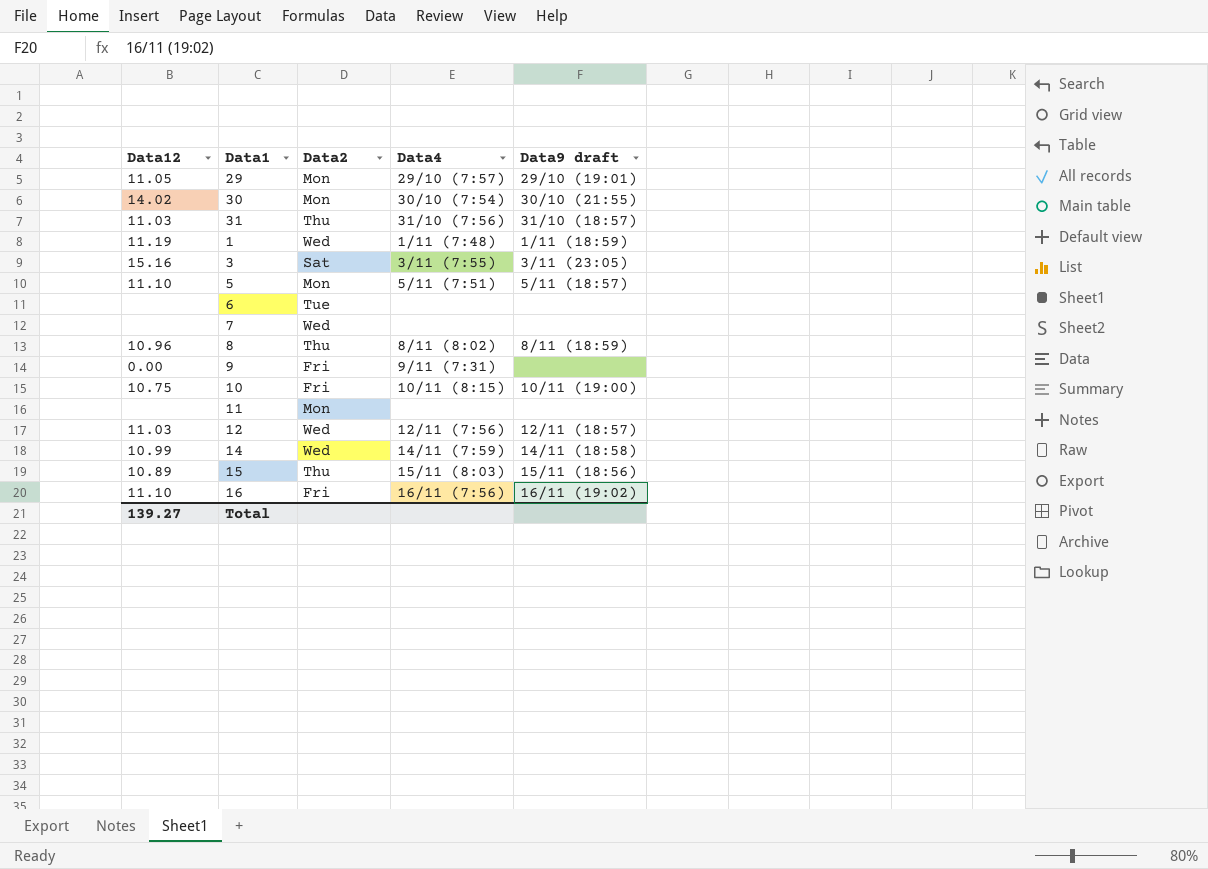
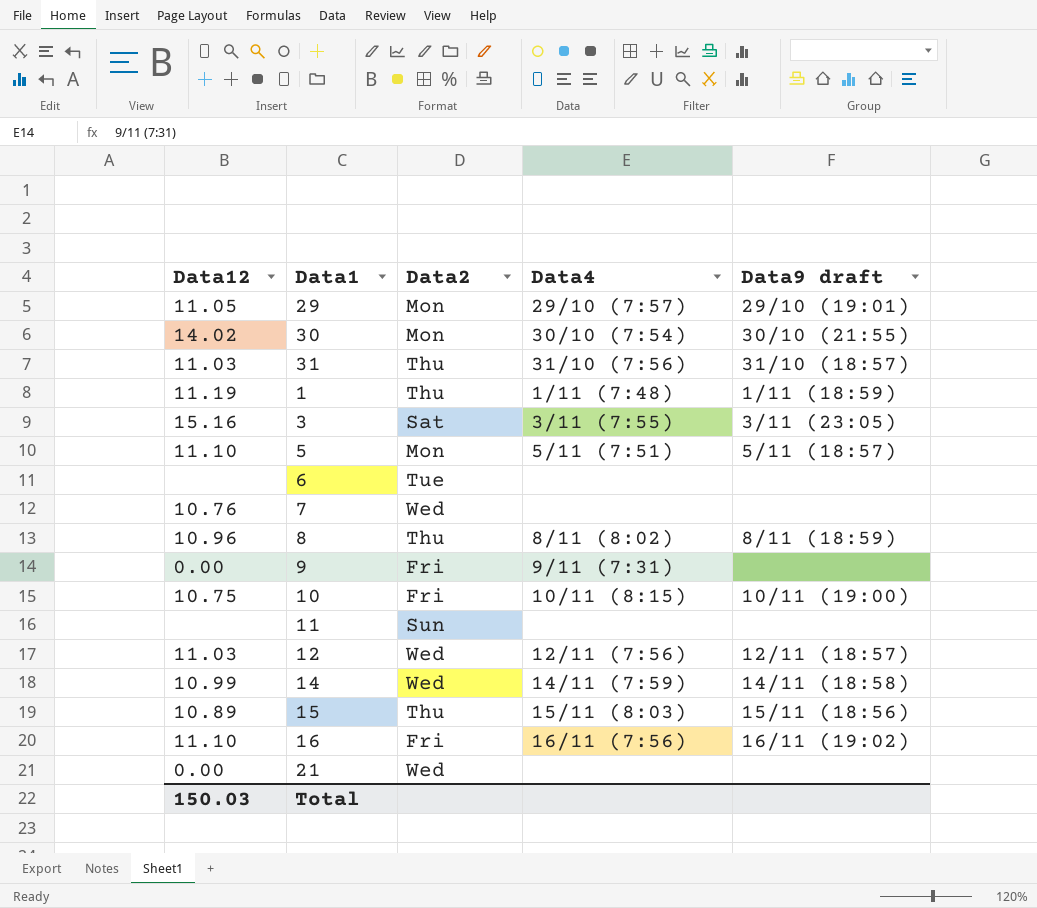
1 | Data2: Wed -> Thu
7 | Data12: none -> 10.76
11 | Data2: Mon -> Sun
row 21: none -> 0.00 | Wed | none | none
Total | Data12: 139.27 -> 150.03

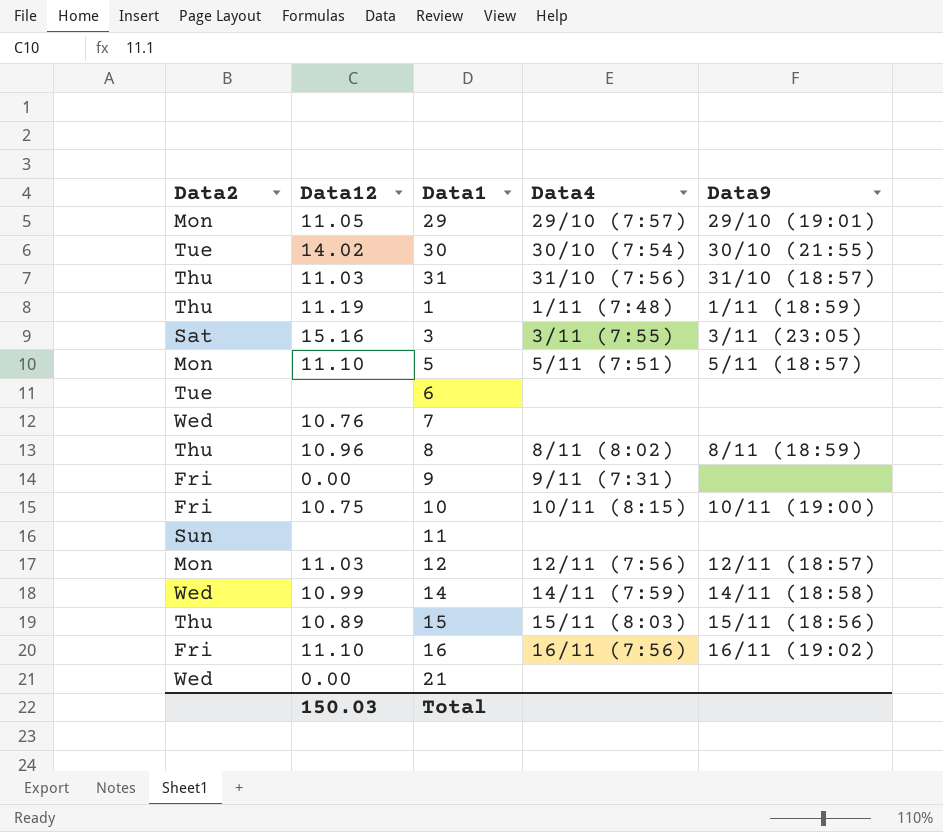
column Data2 | position: 3 -> 1
column name: Data9 draft -> Data9
30 | Data2: Mon -> Tue
12 | Data2: Wed -> Mon

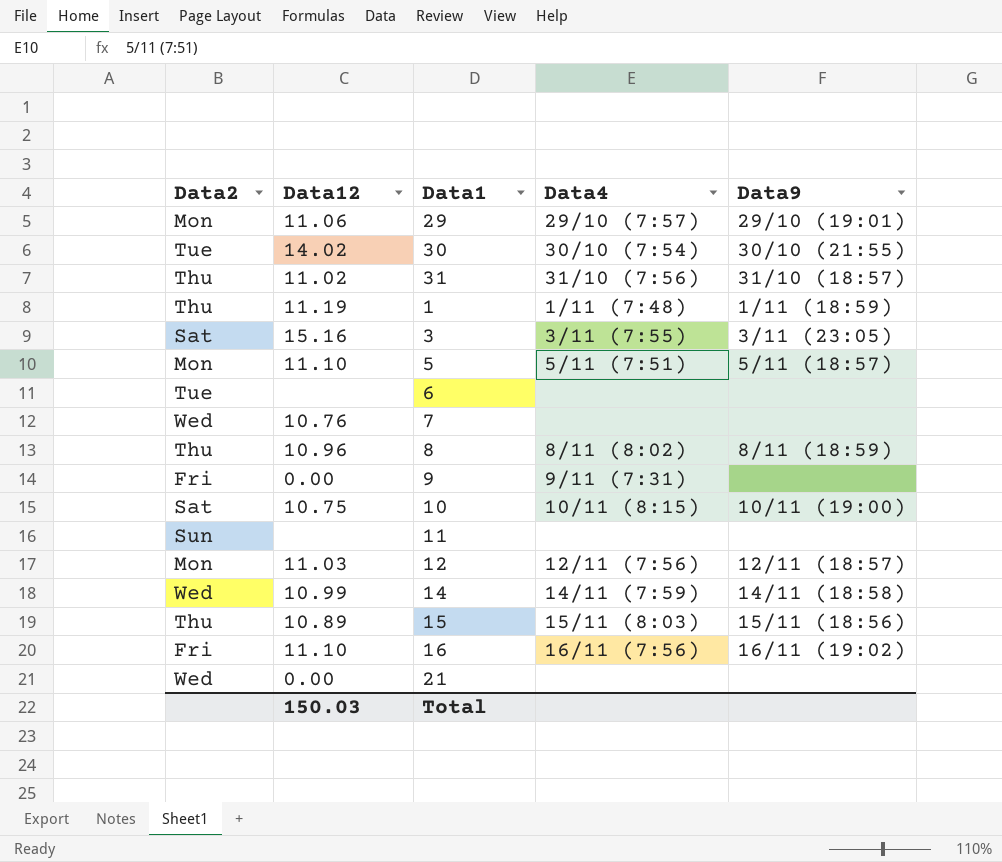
29 | Data12: 11.05 -> 11.06
31 | Data12: 11.03 -> 11.02
10 | Data2: Fri -> Sat

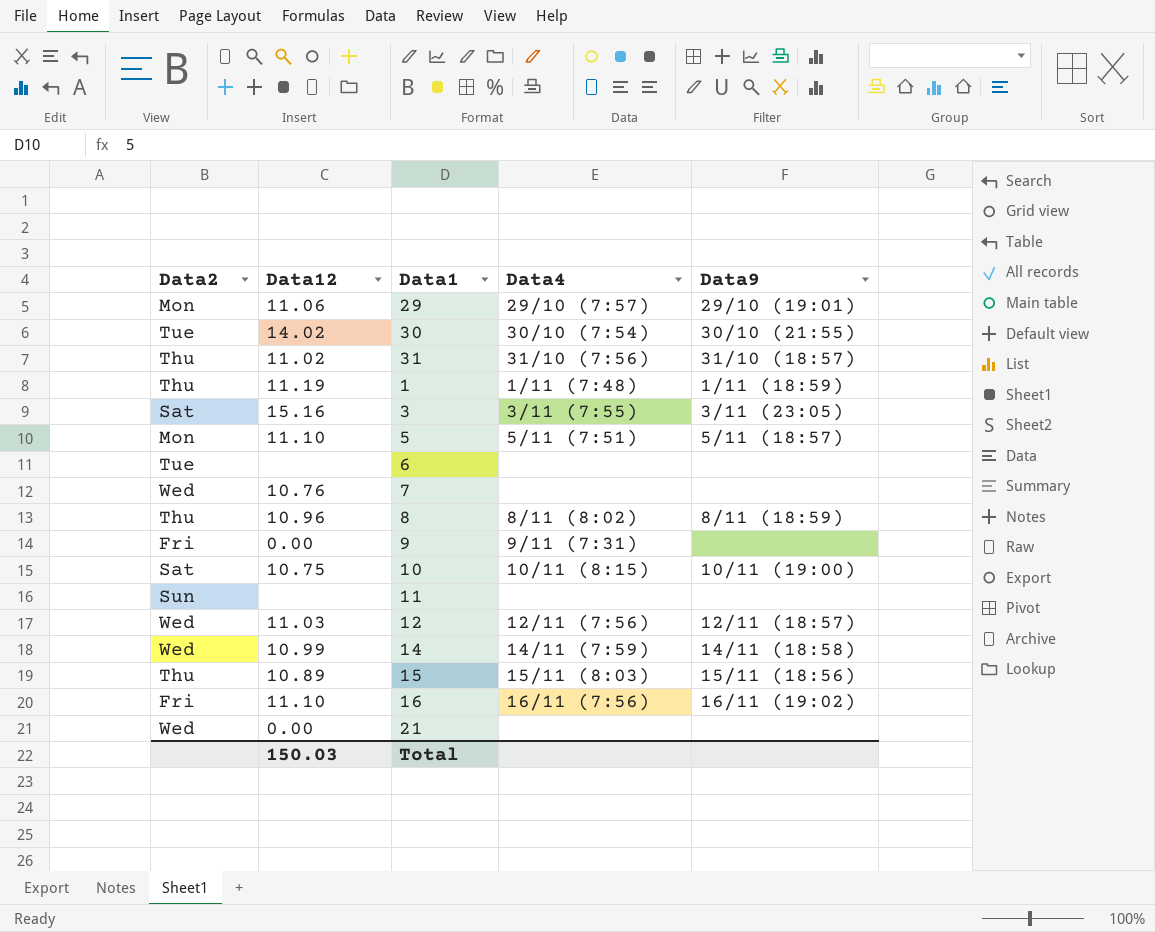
12 | Data2: Mon -> Wed

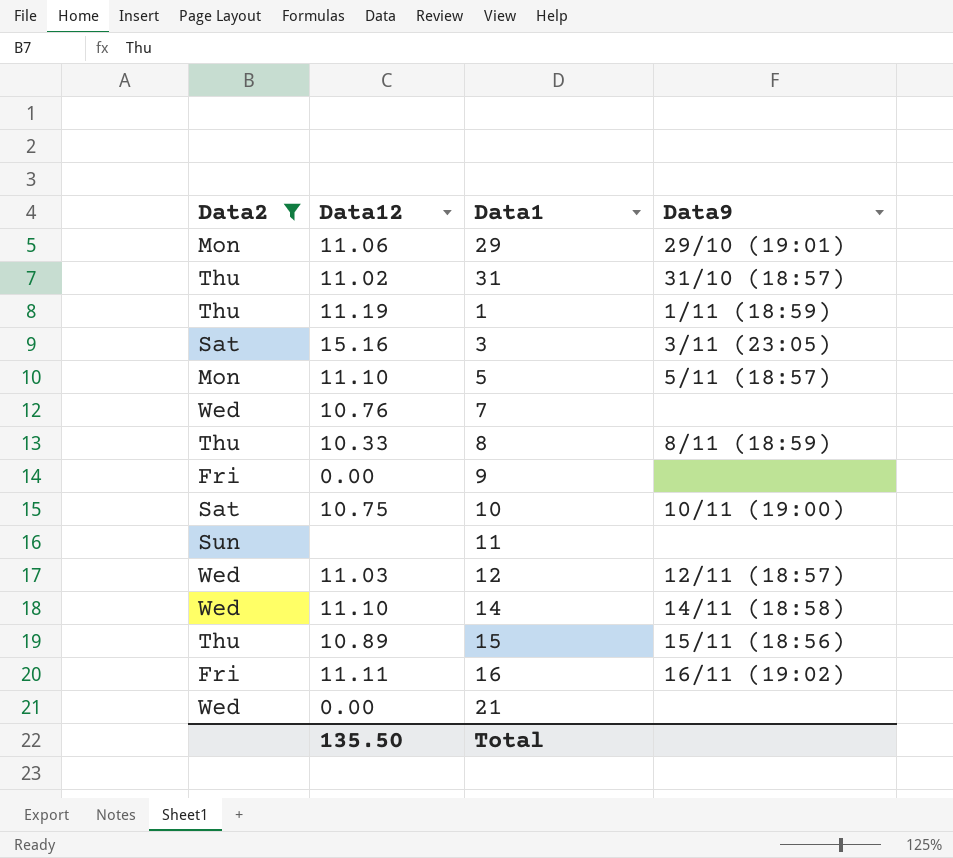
filter: none -> Data2 != Tue
column Data4 | position: 4 -> none
8 | Data12: 10.96 -> 10.33
14 | Data12: 10.99 -> 11.10
16 | Data12: 11.10 -> 11.11
Total | Data12: 150.03 -> 135.50

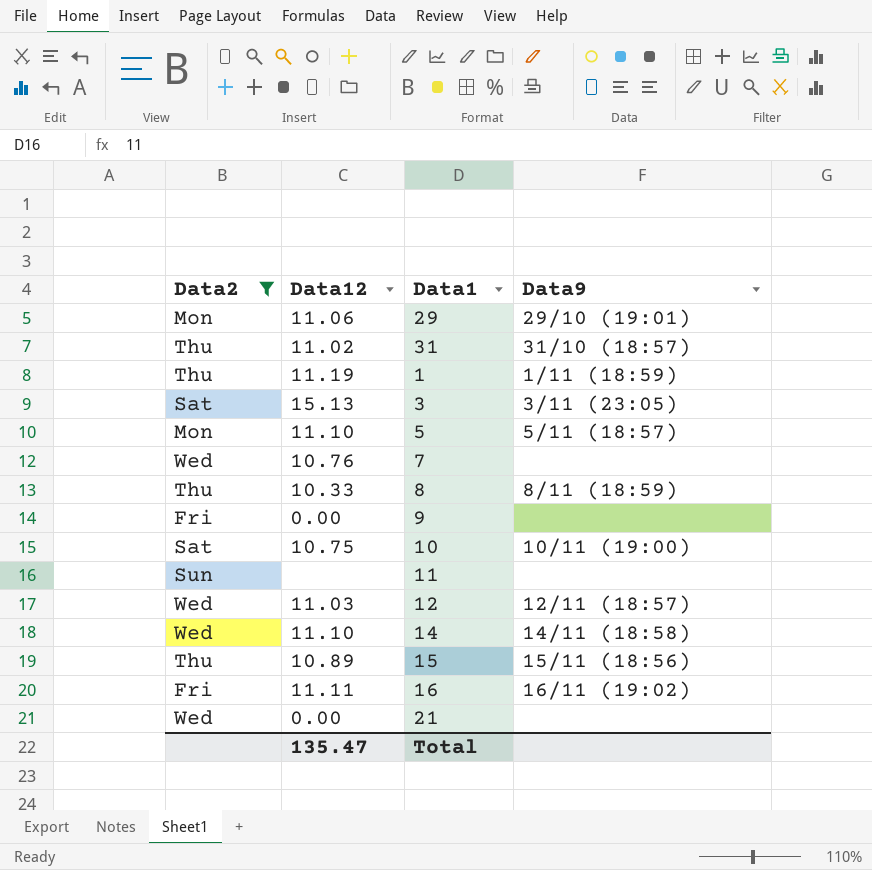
3 | Data12: 15.16 -> 15.13
Total | Data12: 135.50 -> 135.47

